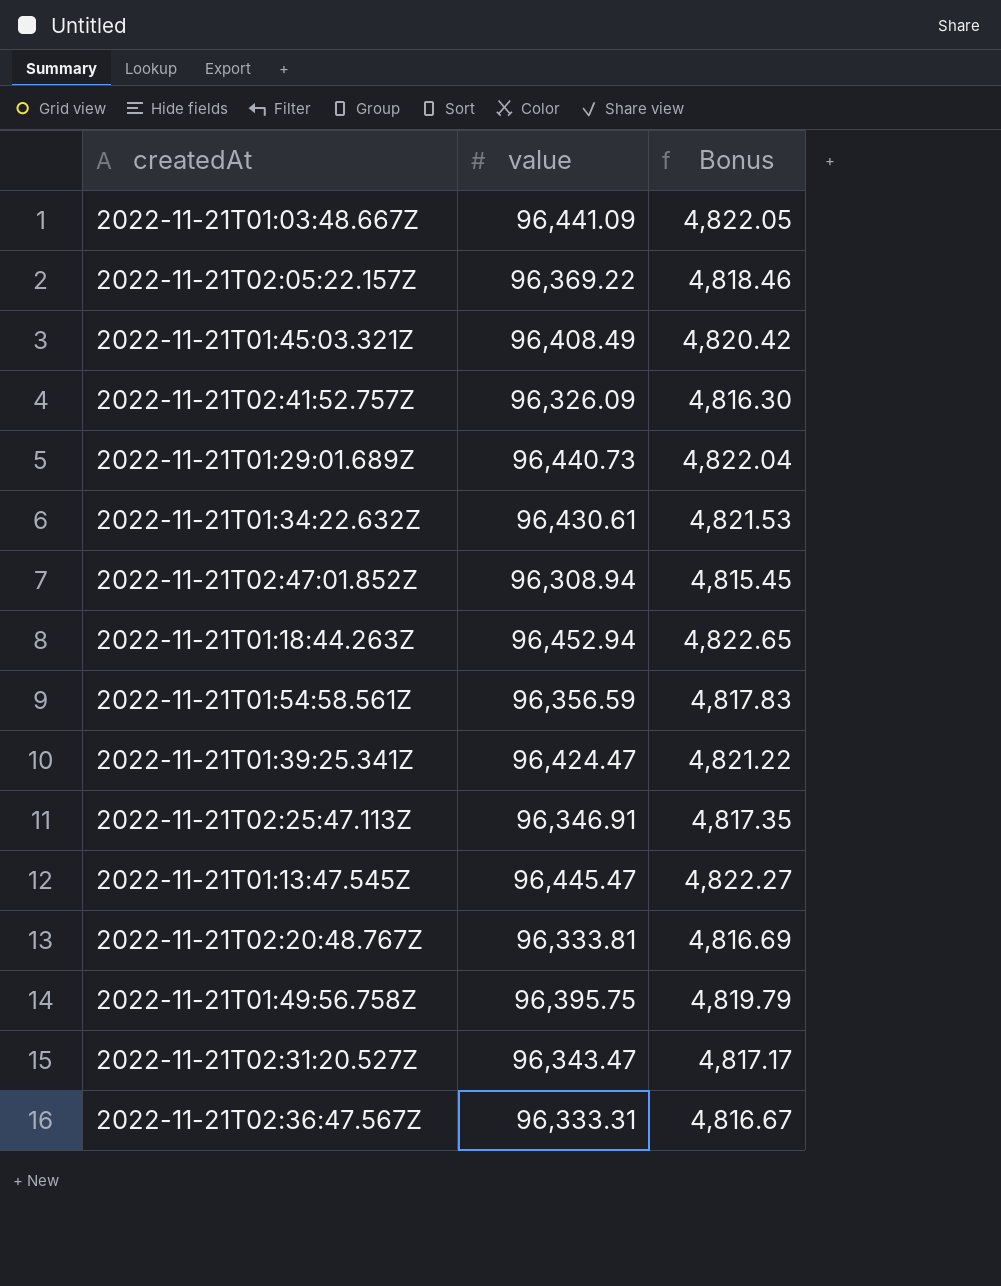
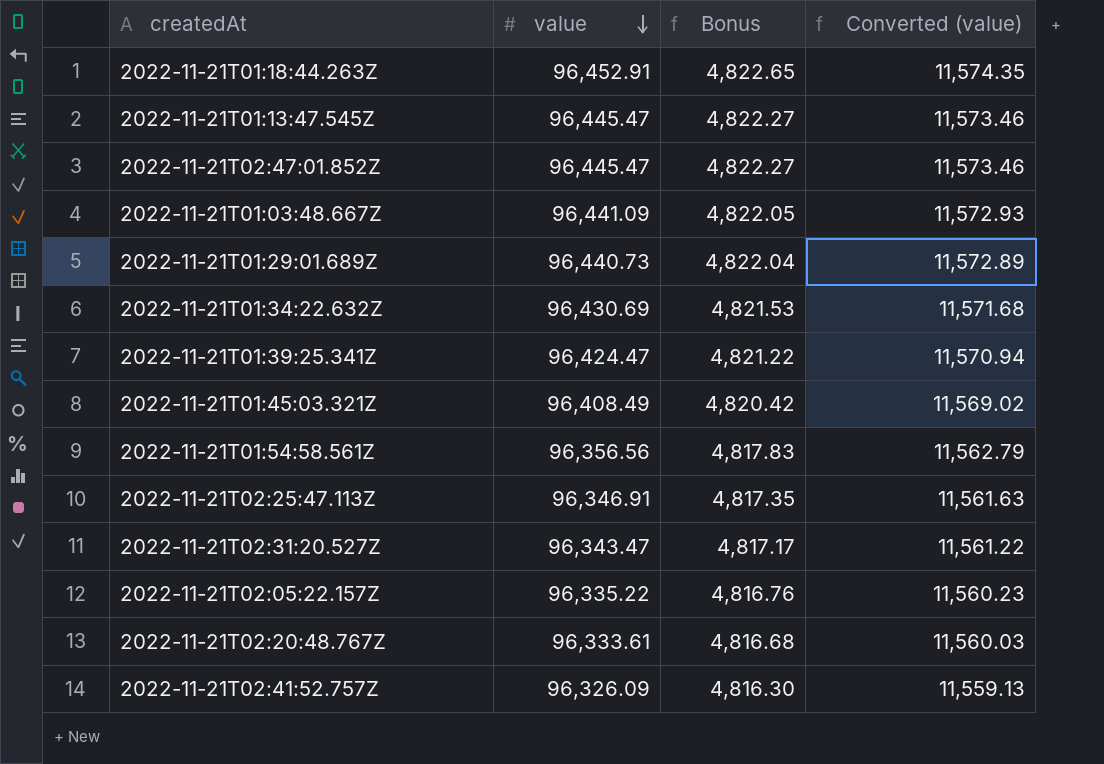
row order: none -> value descending
column Converted (value) | formula: none -> [value] * 0.12
row 2022-11-21T01:49:56.758Z: 96,395.75 | 4,819.79 -> none
row 2022-11-21T02:36:47.567Z: 96,333.31 | 4,816.67 -> none
2022-11-21T01:18:44.263Z | value: 96,452.94 -> 96,452.91
2022-11-21T02:47:01.852Z | value: 96,308.94 -> 96,445.47
2022-11-21T02:47:01.852Z | Bonus: 4,815.45 -> 4,822.27
2022-11-21T01:34:22.632Z | value: 96,430.61 -> 96,430.69
2022-11-21T01:54:58.561Z | value: 96,356.59 -> 96,356.56
2022-11-21T02:05:22.157Z | value: 96,369.22 -> 96,335.22
2022-11-21T02:05:22.157Z | Bonus: 4,818.46 -> 4,816.76
2022-11-21T02:20:48.767Z | value: 96,333.81 -> 96,333.61
2022-11-21T02:20:48.767Z | Bonus: 4,816.69 -> 4,816.68

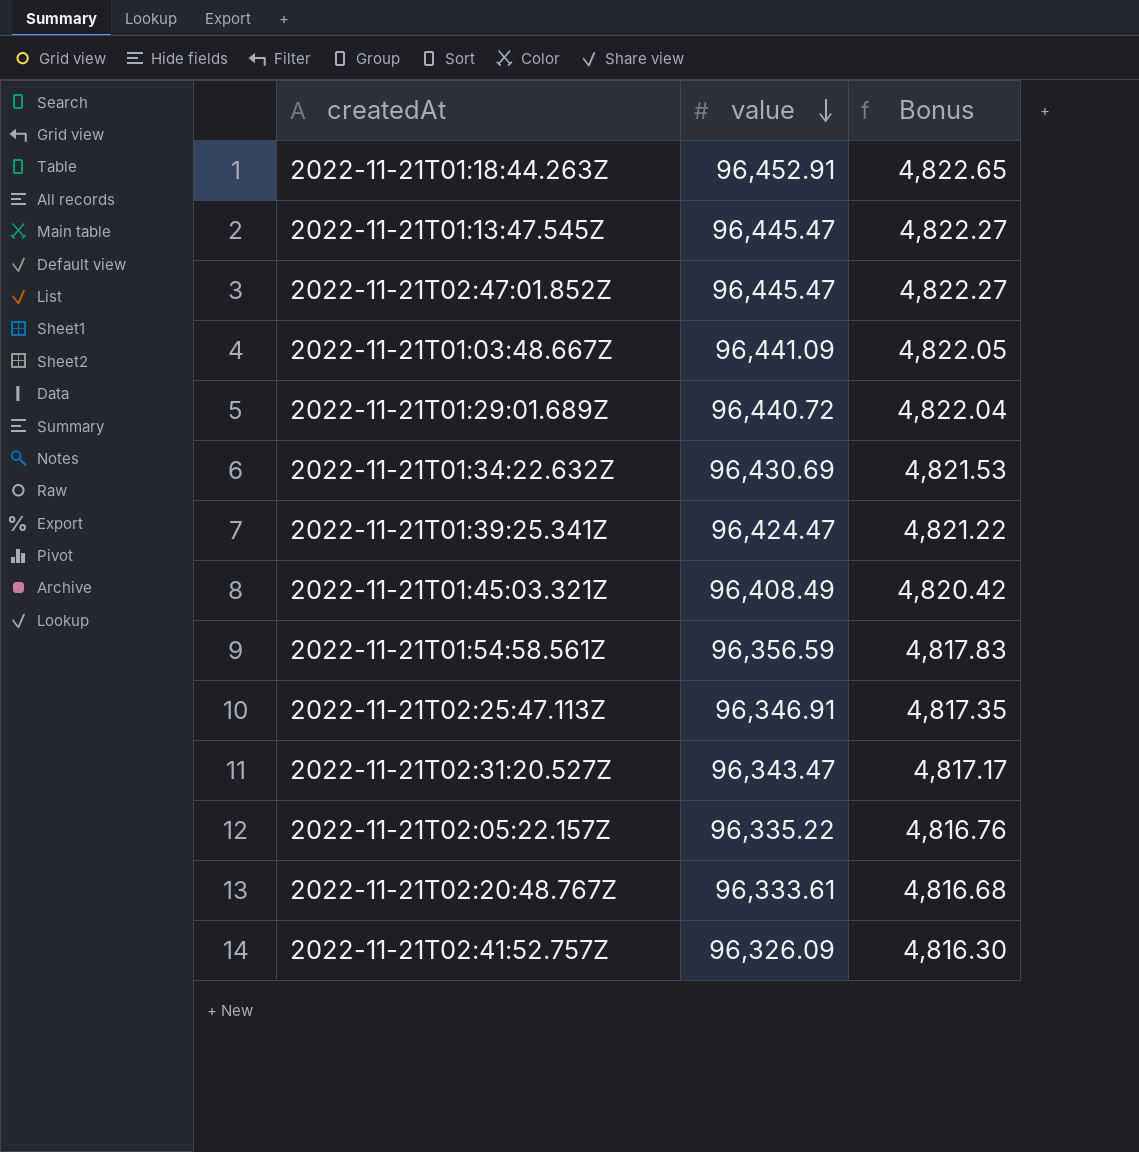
column Converted (value) | formula: [value] * 0.12 -> none
2022-11-21T01:29:01.689Z | value: 96,440.73 -> 96,440.72
2022-11-21T01:54:58.561Z | value: 96,356.56 -> 96,356.59

